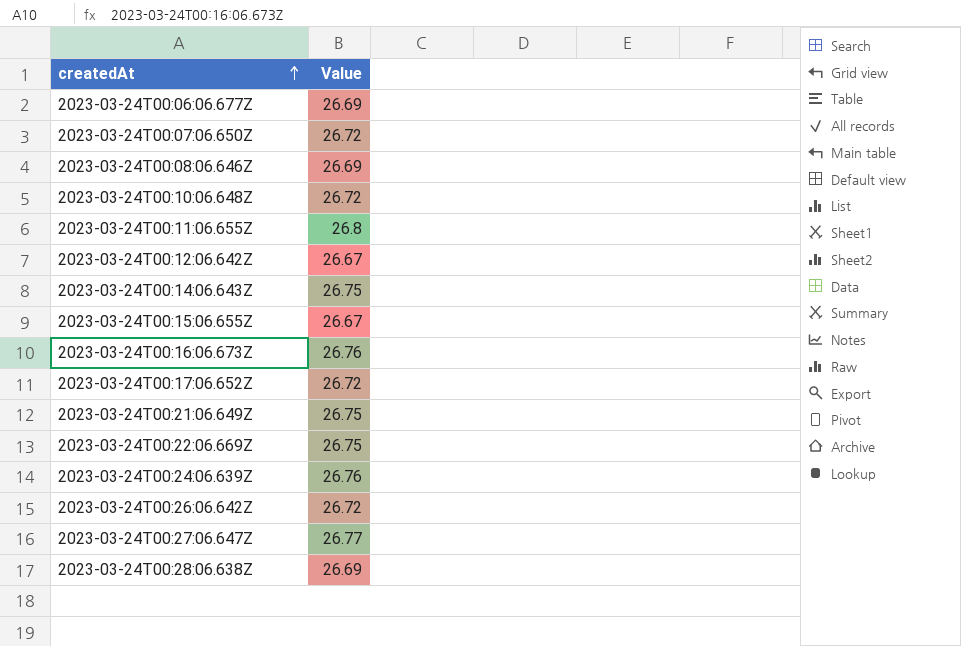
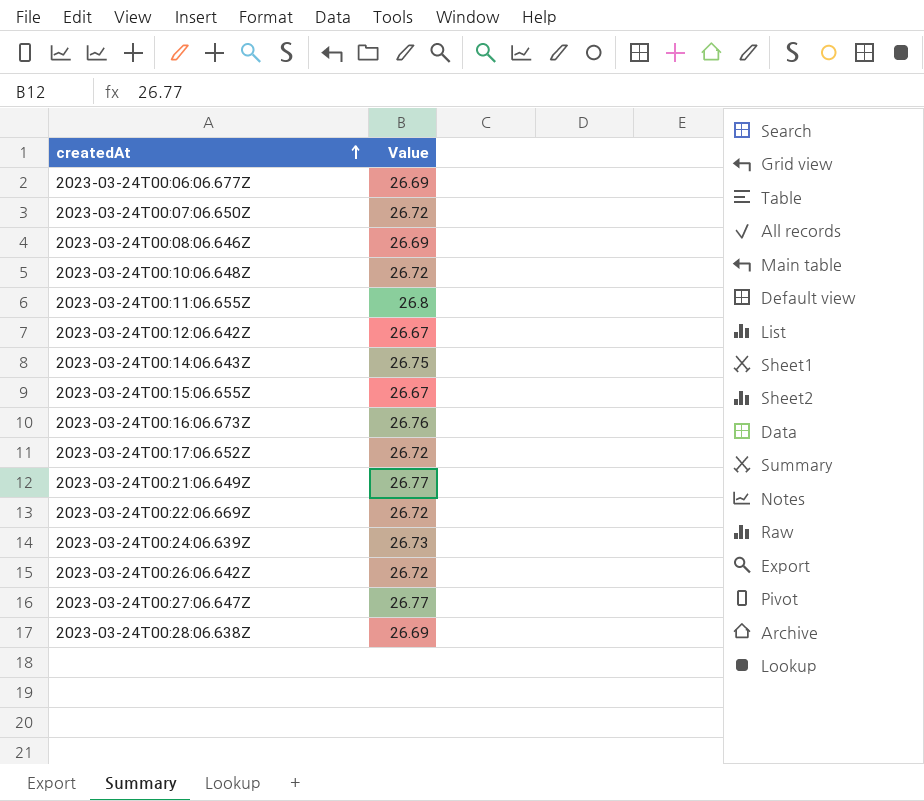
2023-03-24T00:21:06.649Z | Value: 26.75 -> 26.77
2023-03-24T00:22:06.669Z | Value: 26.75 -> 26.72
2023-03-24T00:24:06.639Z | Value: 26.76 -> 26.73

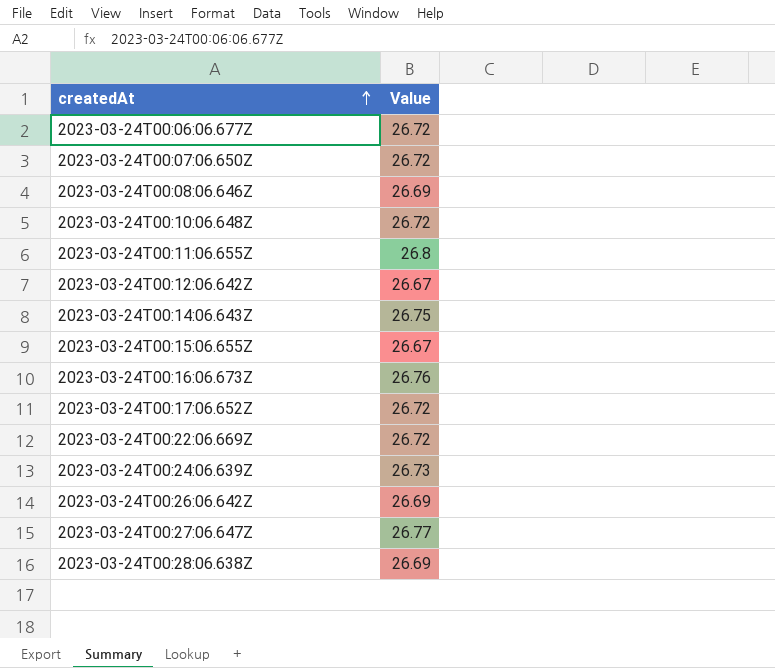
row 2023-03-24T00:21:06.649Z: 26.77 -> none
2023-03-24T00:06:06.677Z | Value: 26.69 -> 26.72
2023-03-24T00:26:06.642Z | Value: 26.72 -> 26.69

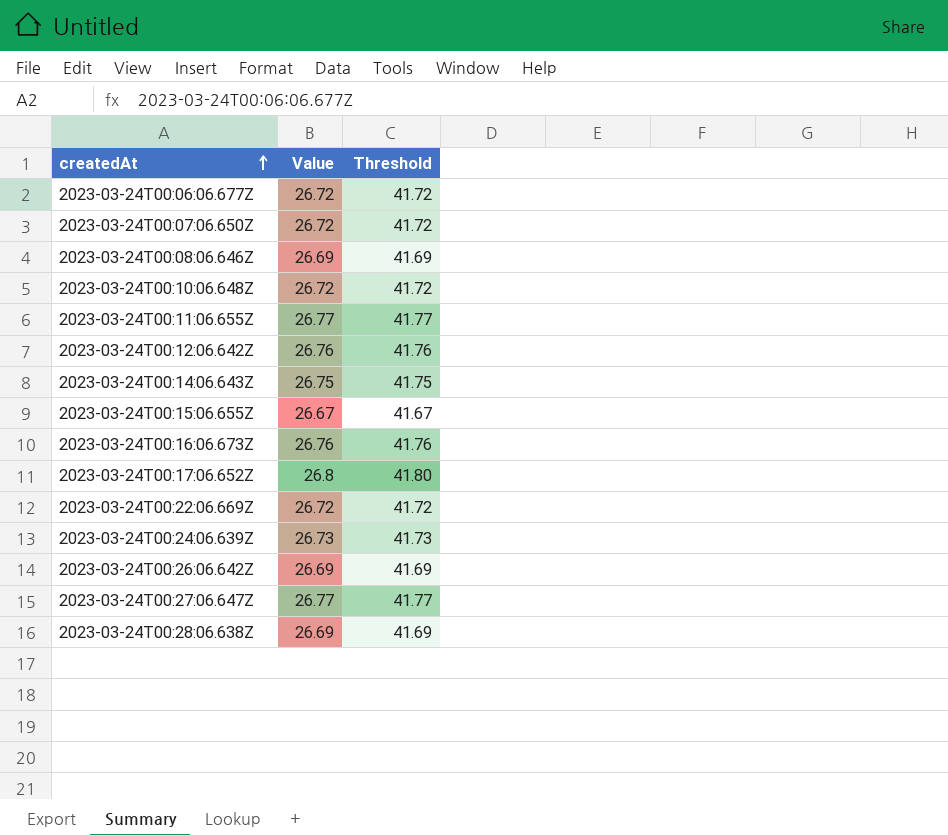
column Threshold | formula: none -> [Value] + 15
2023-03-24T00:11:06.655Z | Value: 26.8 -> 26.77
2023-03-24T00:12:06.642Z | Value: 26.67 -> 26.76
2023-03-24T00:17:06.652Z | Value: 26.72 -> 26.8

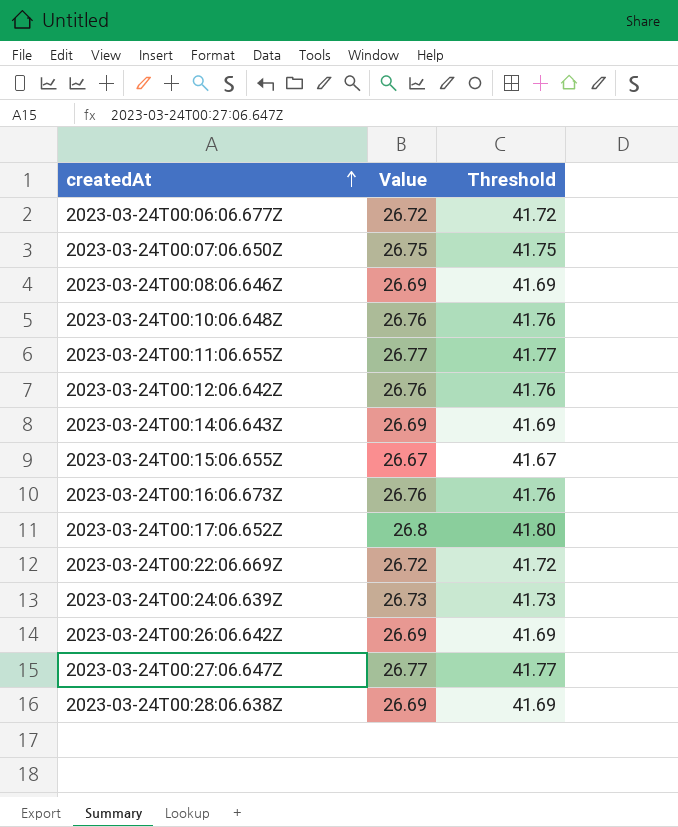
2023-03-24T00:07:06.650Z | Value: 26.72 -> 26.75
2023-03-24T00:07:06.650Z | Threshold: 41.72 -> 41.75
2023-03-24T00:10:06.648Z | Value: 26.72 -> 26.76
2023-03-24T00:10:06.648Z | Threshold: 41.72 -> 41.76
2023-03-24T00:14:06.643Z | Value: 26.75 -> 26.69
2023-03-24T00:14:06.643Z | Threshold: 41.75 -> 41.69

